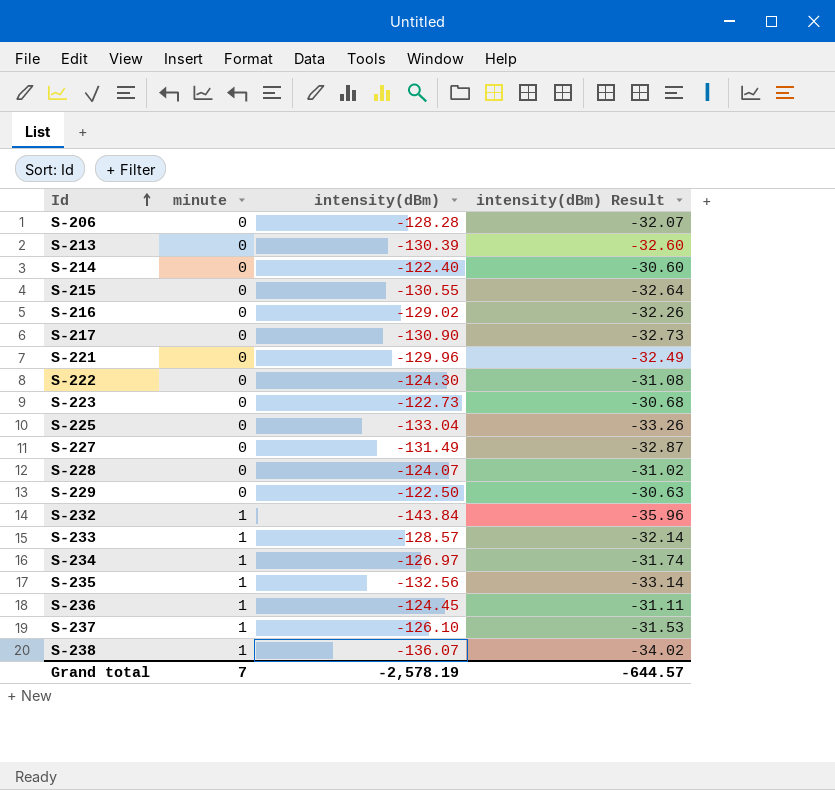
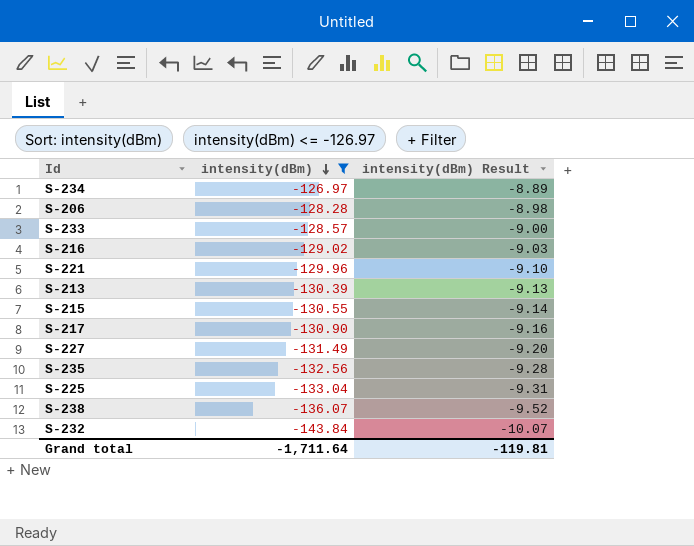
filter: none -> intensity(dBm) <= -126.97
row order: Id ascending -> intensity(dBm) descending
column minute | position: 2 -> none
column intensity(dBm) Result | formula: [intensity(dBm)] * 0.25 -> [intensity(dBm)] * 0.07
Grand total | intensity(dBm): -2,578.19 -> -1,711.64
Grand total | intensity(dBm) Result: -644.57 -> -119.81

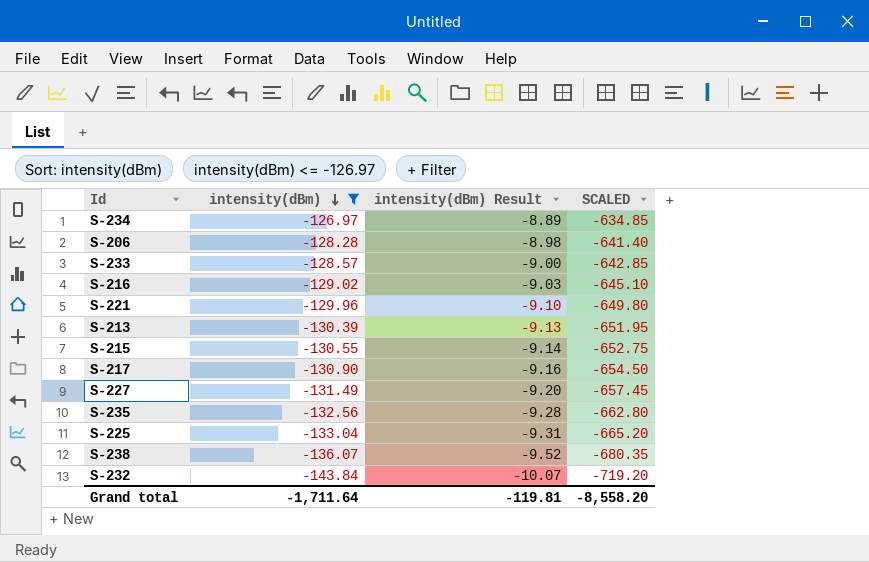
column SCALED | formula: none -> [intensity(dBm)] * 5

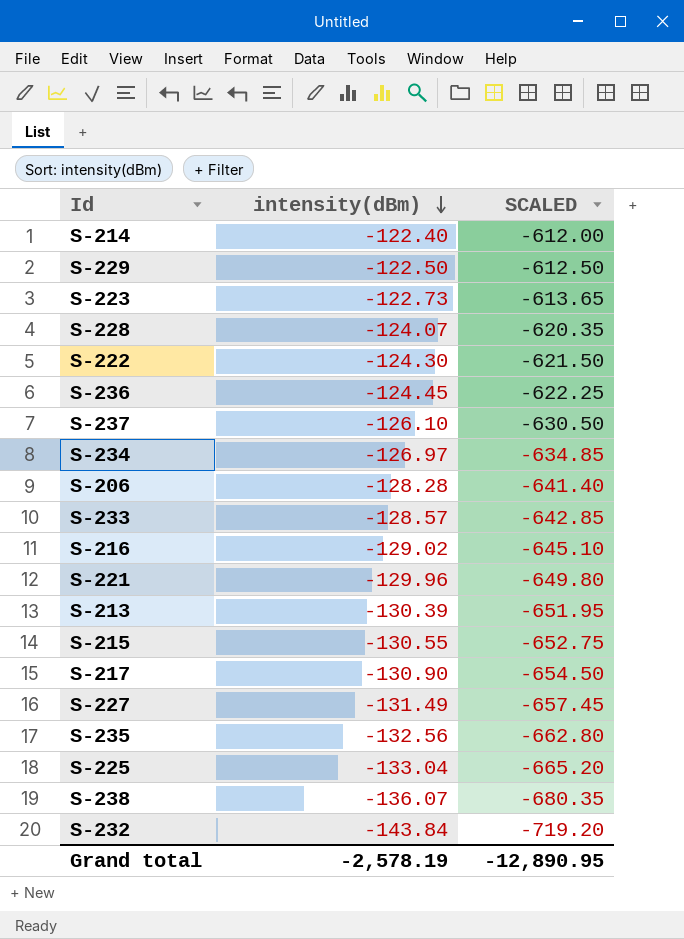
filter: intensity(dBm) <= -126.97 -> none
column intensity(dBm) Result | formula: [intensity(dBm)] * 0.07 -> none
Grand total | intensity(dBm): -1,711.64 -> -2,578.19
Grand total | SCALED: -8,558.20 -> -12,890.95

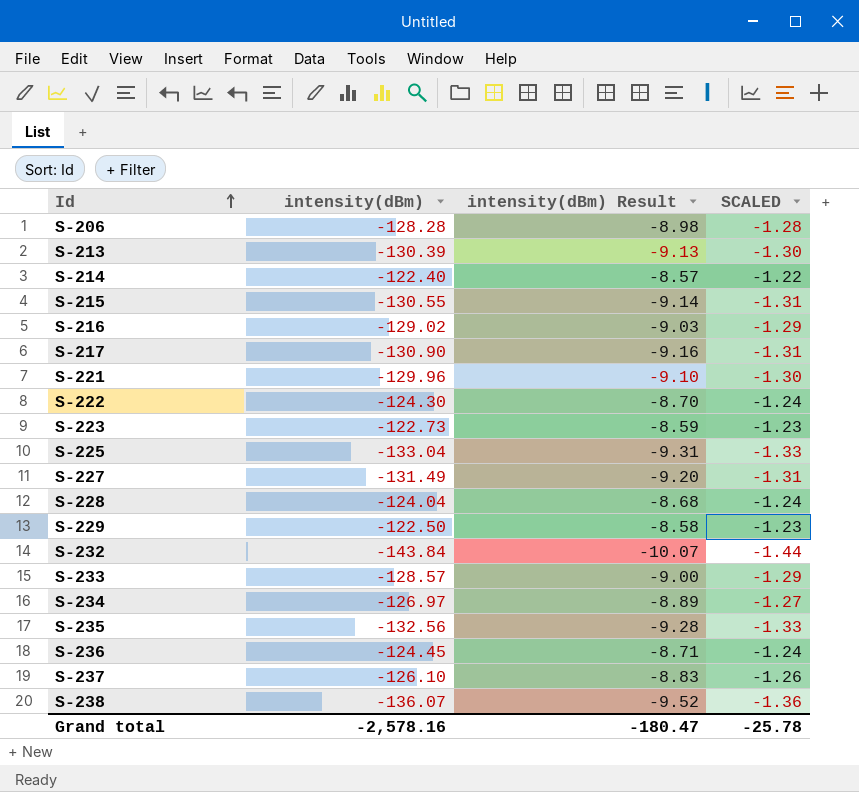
row order: intensity(dBm) descending -> Id ascending
column intensity(dBm) Result | formula: none -> [intensity(dBm)] * 0.07
column SCALED | formula: [intensity(dBm)] * 5 -> [intensity(dBm)] * 0.01
S-228 | intensity(dBm): -124.07 -> -124.04
Grand total | intensity(dBm): -2,578.19 -> -2,578.16
Grand total | SCALED: -12,890.95 -> -25.78

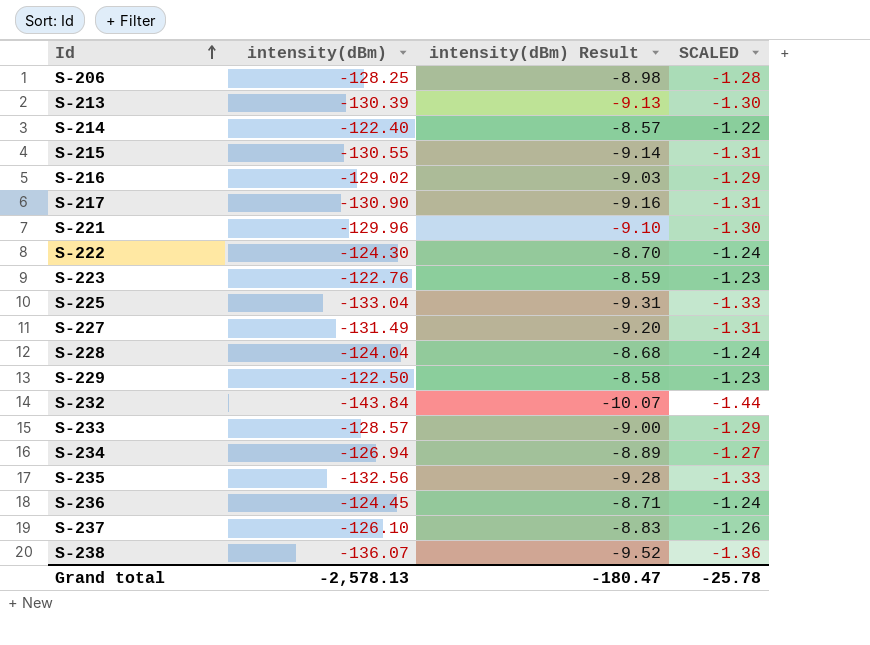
S-206 | intensity(dBm): -128.28 -> -128.25
S-223 | intensity(dBm): -122.73 -> -122.76
S-234 | intensity(dBm): -126.97 -> -126.94
Grand total | intensity(dBm): -2,578.16 -> -2,578.13

